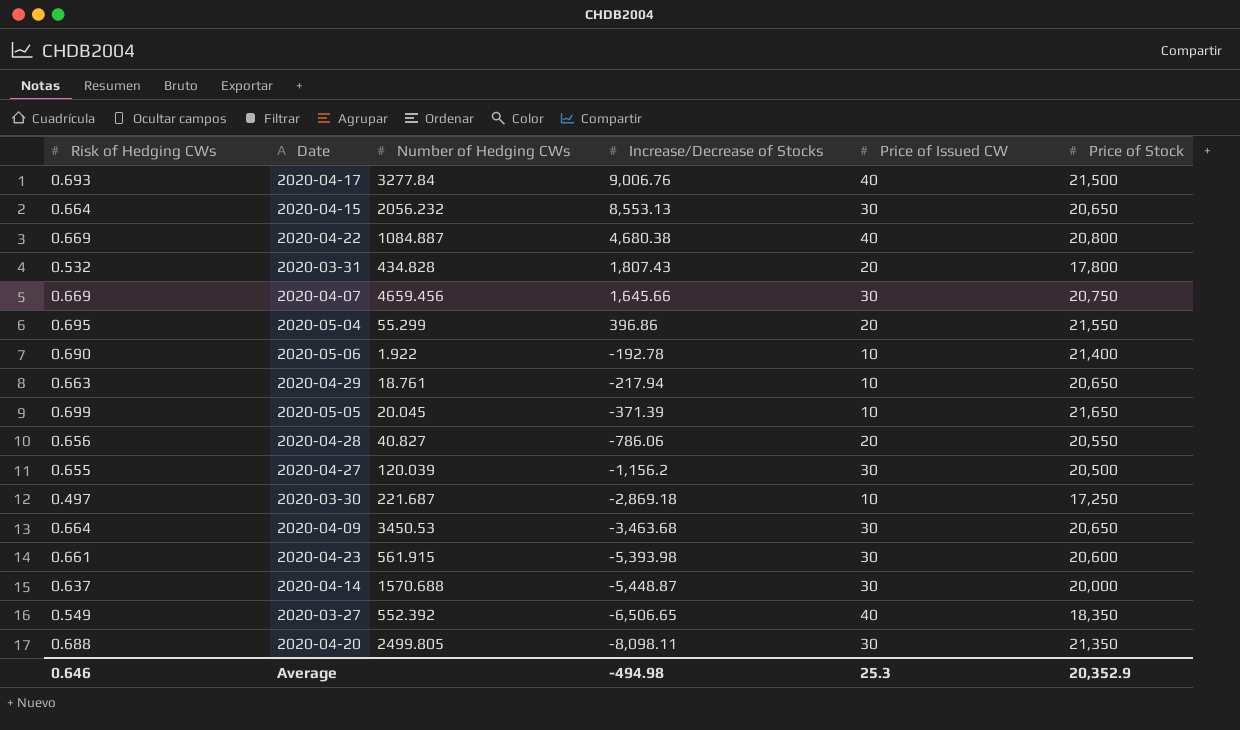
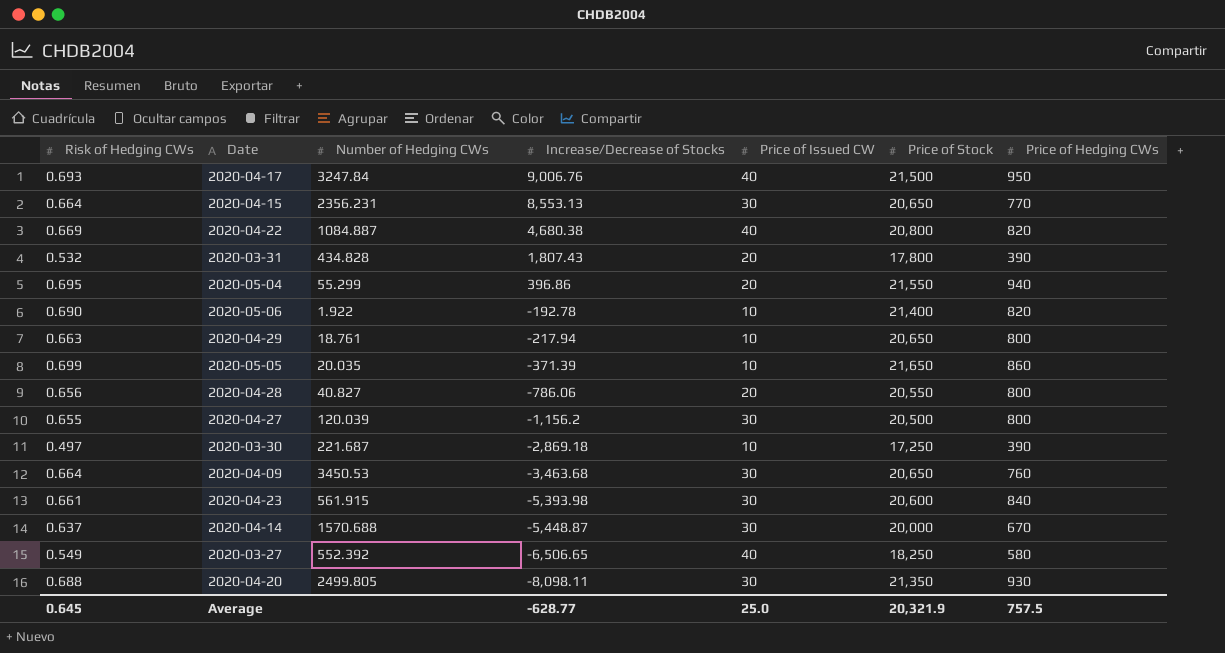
column Price of Hedging CWs | position: none -> 7
row 2020-04-07: 0.669 | 4659.456 | 1,645.66 | 30 | 20,750 -> none
2020-04-17 | Number of Hedging CWs: 3277.84 -> 3247.84
2020-04-15 | Number of Hedging CWs: 2056.232 -> 2356.231
2020-05-05 | Number of Hedging CWs: 20.045 -> 20.035
2020-03-27 | Price of Stock: 18,350 -> 18,250
Average | Risk of Hedging CWs: 0.646 -> 0.645
Average | Increase/Decrease of Stocks: -494.98 -> -628.77
Average | Price of Issued CW: 25.3 -> 25.0
Average | Price of Stock: 20,352.9 -> 20,321.9

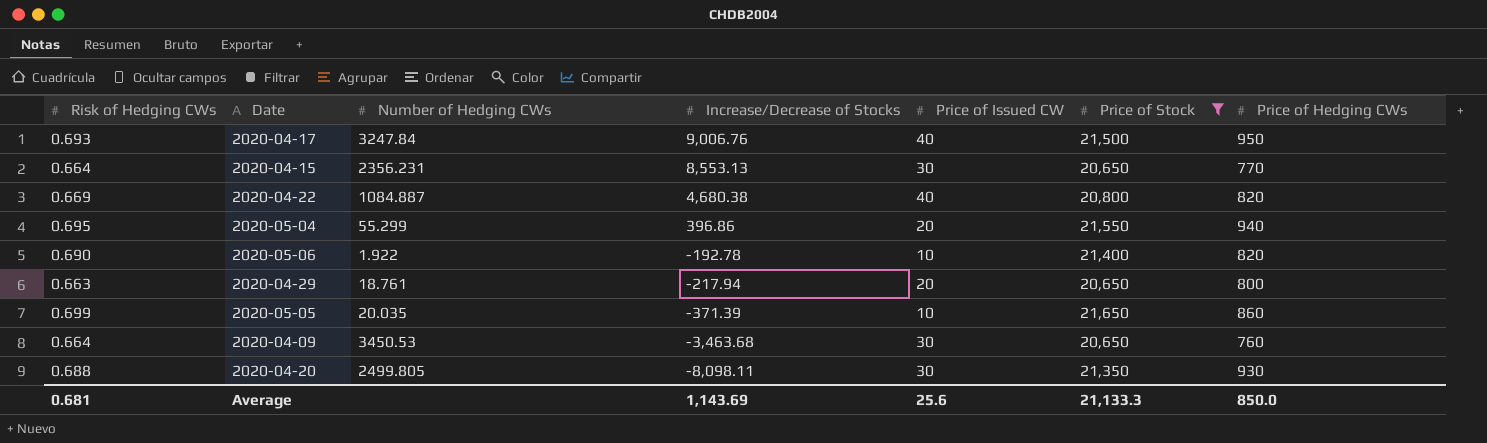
filter: none -> Price of Stock >= 20,650
2020-04-29 | Price of Issued CW: 10 -> 20
Average | Risk of Hedging CWs: 0.645 -> 0.681
Average | Increase/Decrease of Stocks: -628.77 -> 1,143.69
Average | Price of Issued CW: 25.0 -> 25.6
Average | Price of Stock: 20,321.9 -> 21,133.3
Average | Price of Hedging CWs: 757.5 -> 850.0

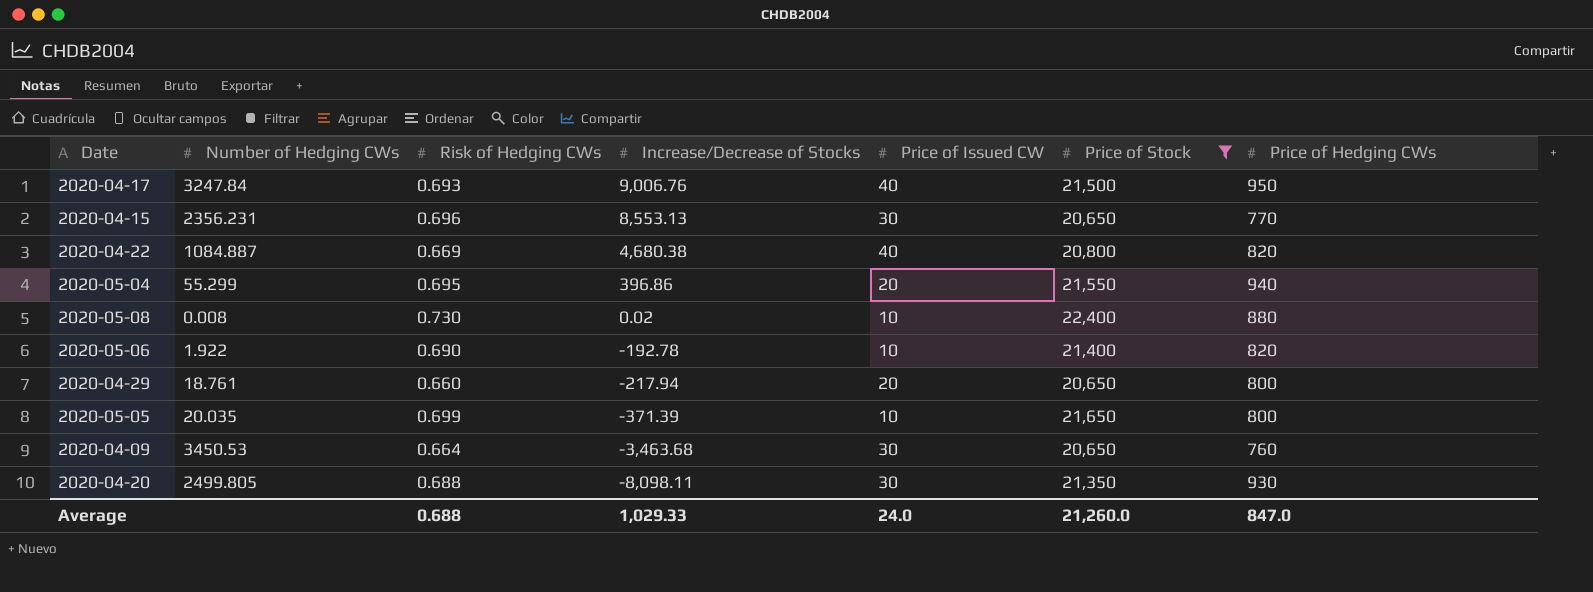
column Risk of Hedging CWs | position: 1 -> 3
2020-04-15 | Risk of Hedging CWs: 0.664 -> 0.696
row 2020-05-08: none -> 0.008 | 0.730 | 0.02 | 10 | 22,400 | 880
2020-04-29 | Risk of Hedging CWs: 0.663 -> 0.660
2020-05-05 | Price of Hedging CWs: 860 -> 800
Average | Risk of Hedging CWs: 0.681 -> 0.688
Average | Increase/Decrease of Stocks: 1,143.69 -> 1,029.33
Average | Price of Issued CW: 25.6 -> 24.0
Average | Price of Stock: 21,133.3 -> 21,260.0
Average | Price of Hedging CWs: 850.0 -> 847.0

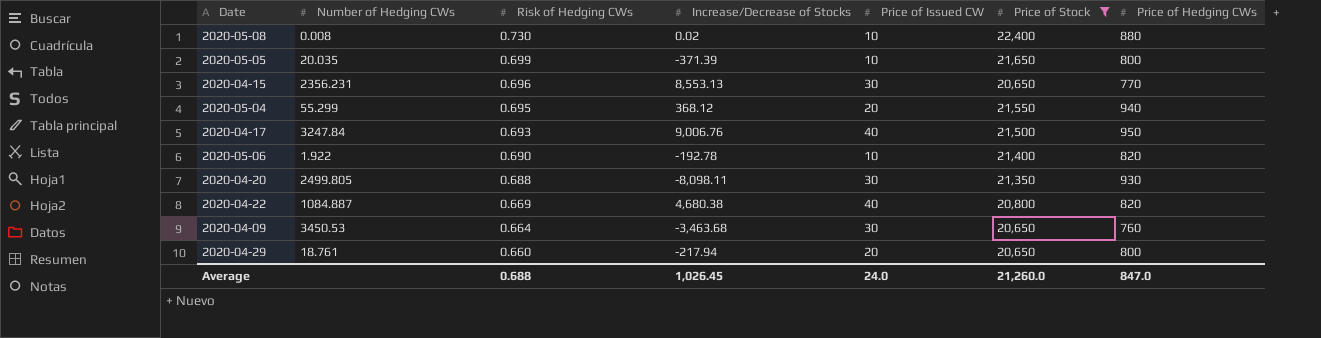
row order: Increase/Decrease of Stocks descending -> Risk of Hedging CWs descending
2020-05-04 | Increase/Decrease of Stocks: 396.86 -> 368.12
Average | Increase/Decrease of Stocks: 1,029.33 -> 1,026.45

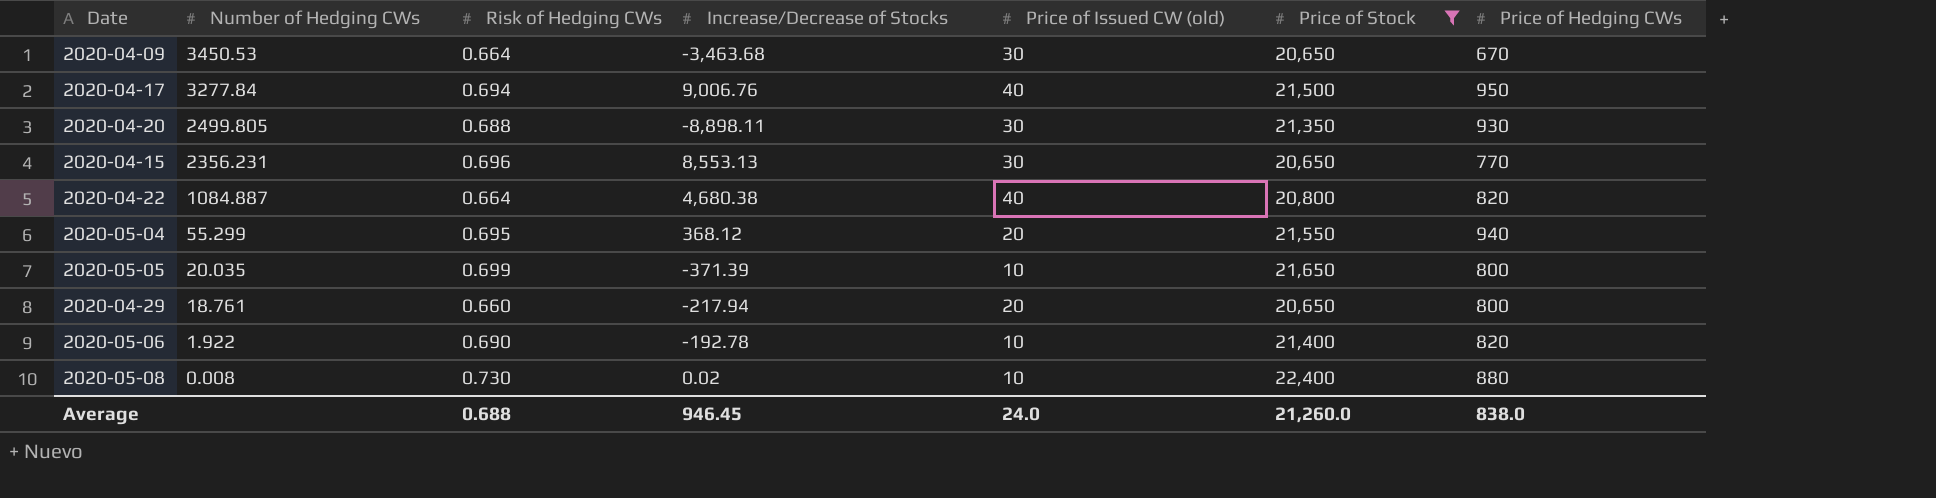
row order: Risk of Hedging CWs descending -> Number of Hedging CWs descending
column name: Price of Issued CW -> Price of Issued CW (old)
2020-04-09 | Price of Hedging CWs: 760 -> 670
2020-04-17 | Number of Hedging CWs: 3247.84 -> 3277.84
2020-04-17 | Risk of Hedging CWs: 0.693 -> 0.694
2020-04-20 | Increase/Decrease of Stocks: -8,098.11 -> -8,898.11
2020-04-22 | Risk of Hedging CWs: 0.669 -> 0.664
Average | Increase/Decrease of Stocks: 1,026.45 -> 946.45
Average | Price of Hedging CWs: 847.0 -> 838.0

